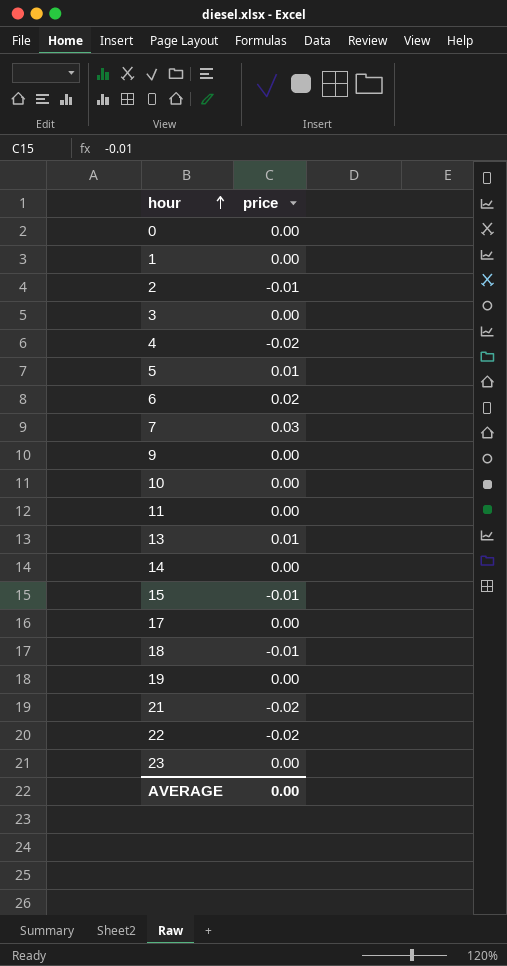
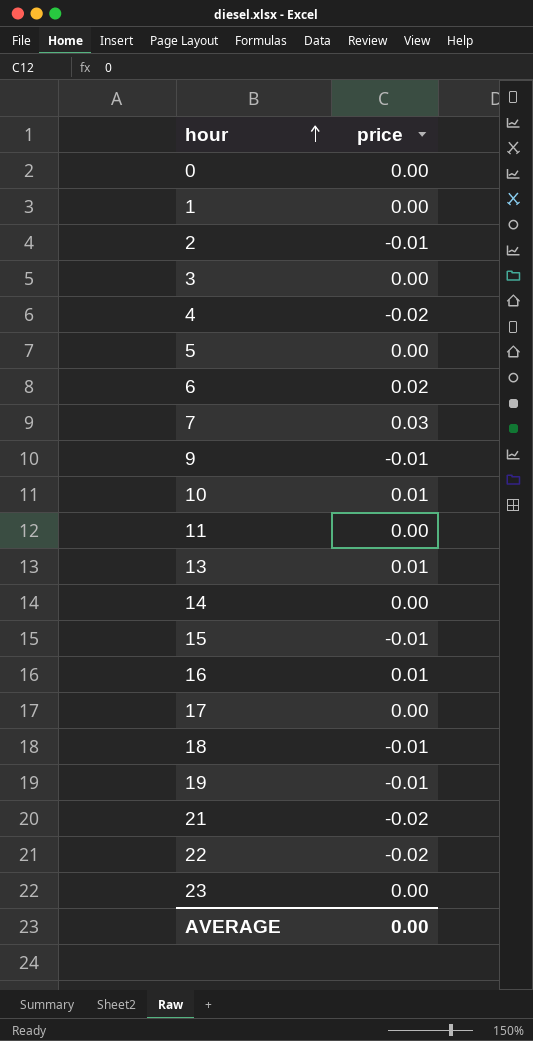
5 | price: 0.01 -> 0.00
9 | price: 0.00 -> -0.01
10 | price: 0.00 -> 0.01
row 16: none -> 0.01
19 | price: 0.00 -> -0.01

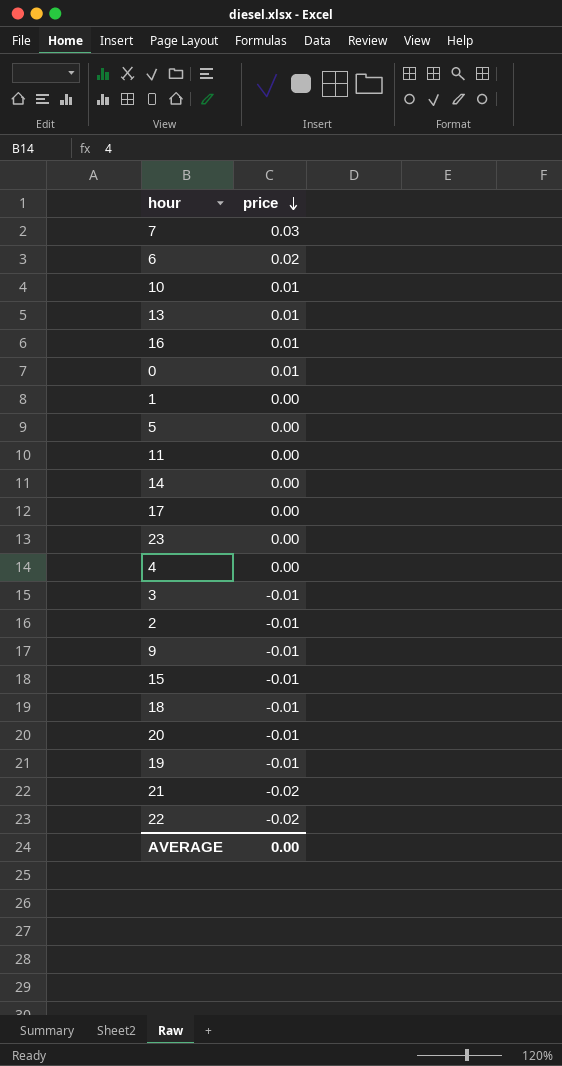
row order: hour ascending -> price descending
0 | price: 0.00 -> 0.01
4 | price: -0.02 -> 0.00
3 | price: 0.00 -> -0.01
row 20: none -> -0.01

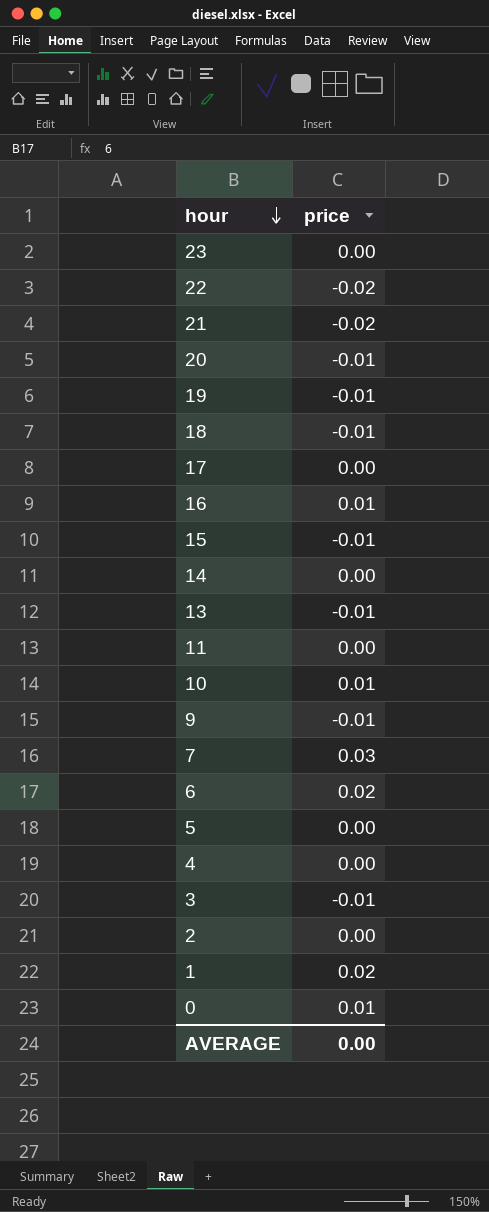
row order: price descending -> hour descending
13 | price: 0.01 -> -0.01
2 | price: -0.01 -> 0.00
1 | price: 0.00 -> 0.02

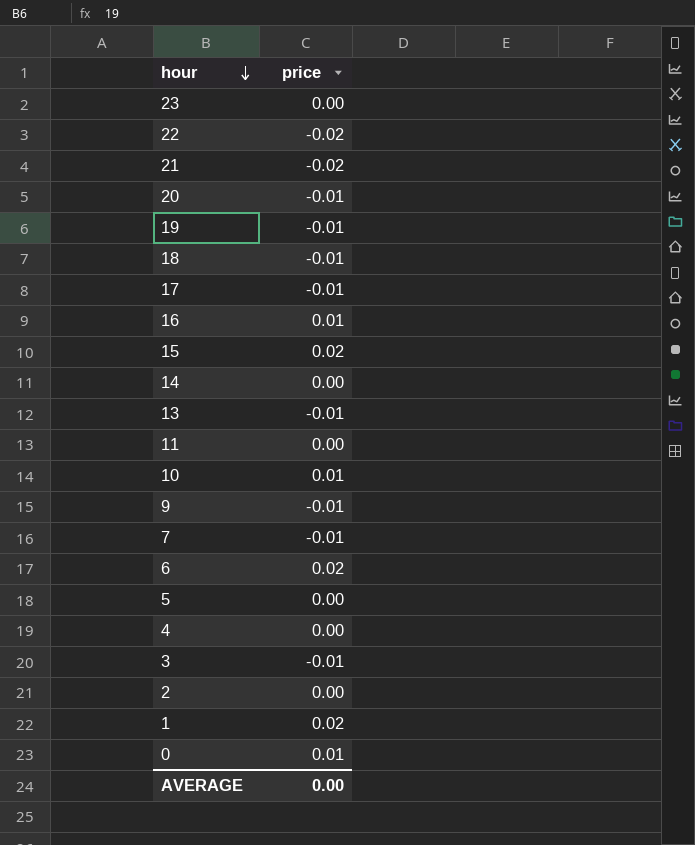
17 | price: 0.00 -> -0.01
15 | price: -0.01 -> 0.02
7 | price: 0.03 -> -0.01

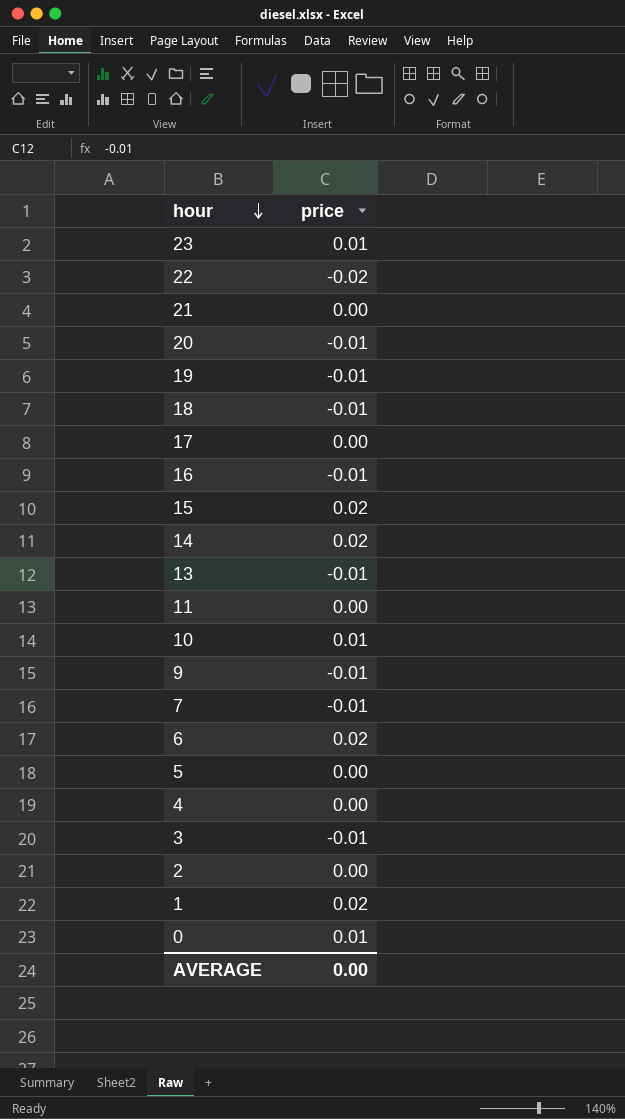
23 | price: 0.00 -> 0.01
21 | price: -0.02 -> 0.00
17 | price: -0.01 -> 0.00
16 | price: 0.01 -> -0.01
14 | price: 0.00 -> 0.02

